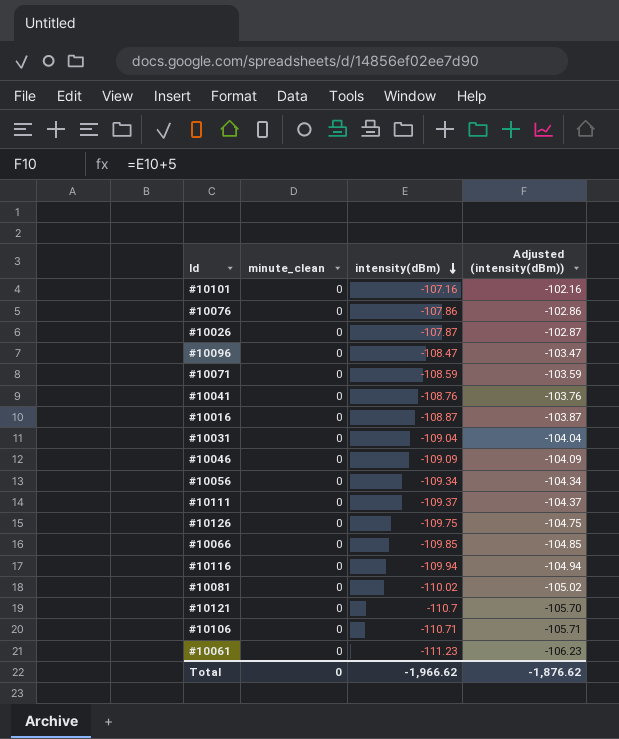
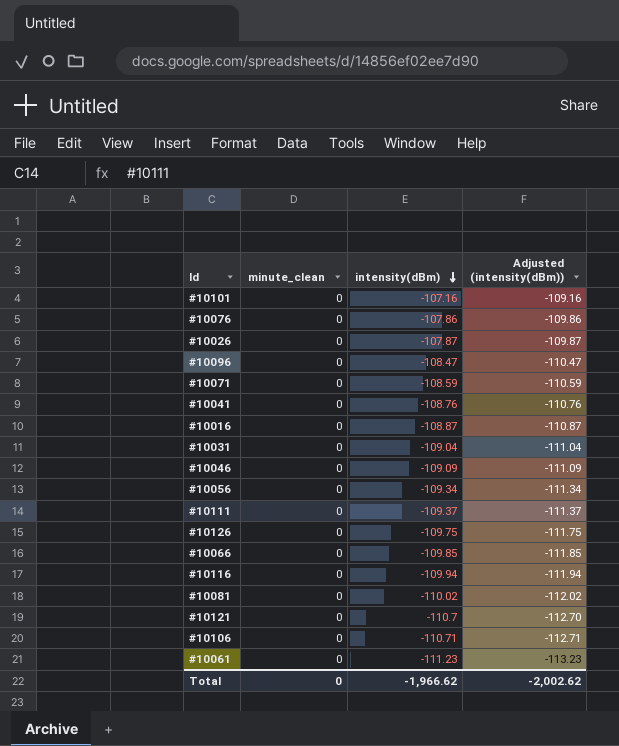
column Adjusted (intensity(dBm)) | formula: [intensity(dBm)] + 5 -> [intensity(dBm)] - 2
Total | Adjusted (intensity(dBm)): -1,876.62 -> -2,002.62

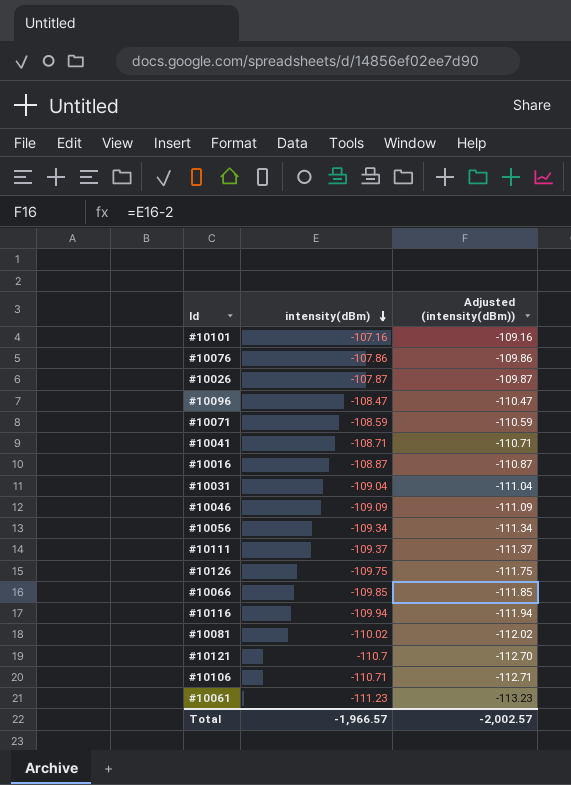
column minute_clean | position: 2 -> none
#10041 | intensity(dBm): -108.76 -> -108.71
#10041 | Adjusted (intensity(dBm)): -110.76 -> -110.71
Total | intensity(dBm): -1,966.62 -> -1,966.57
Total | Adjusted (intensity(dBm)): -2,002.62 -> -2,002.57

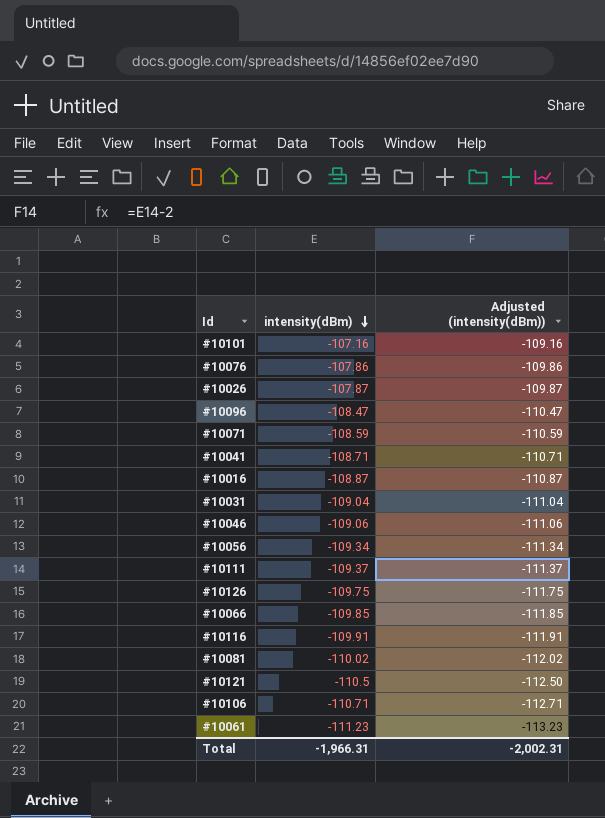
#10046 | intensity(dBm): -109.09 -> -109.06
#10046 | Adjusted (intensity(dBm)): -111.09 -> -111.06
#10116 | intensity(dBm): -109.94 -> -109.91
#10116 | Adjusted (intensity(dBm)): -111.94 -> -111.91
#10121 | intensity(dBm): -110.7 -> -110.5
#10121 | Adjusted (intensity(dBm)): -112.70 -> -112.50
Total | intensity(dBm): -1,966.57 -> -1,966.31
Total | Adjusted (intensity(dBm)): -2,002.57 -> -2,002.31

